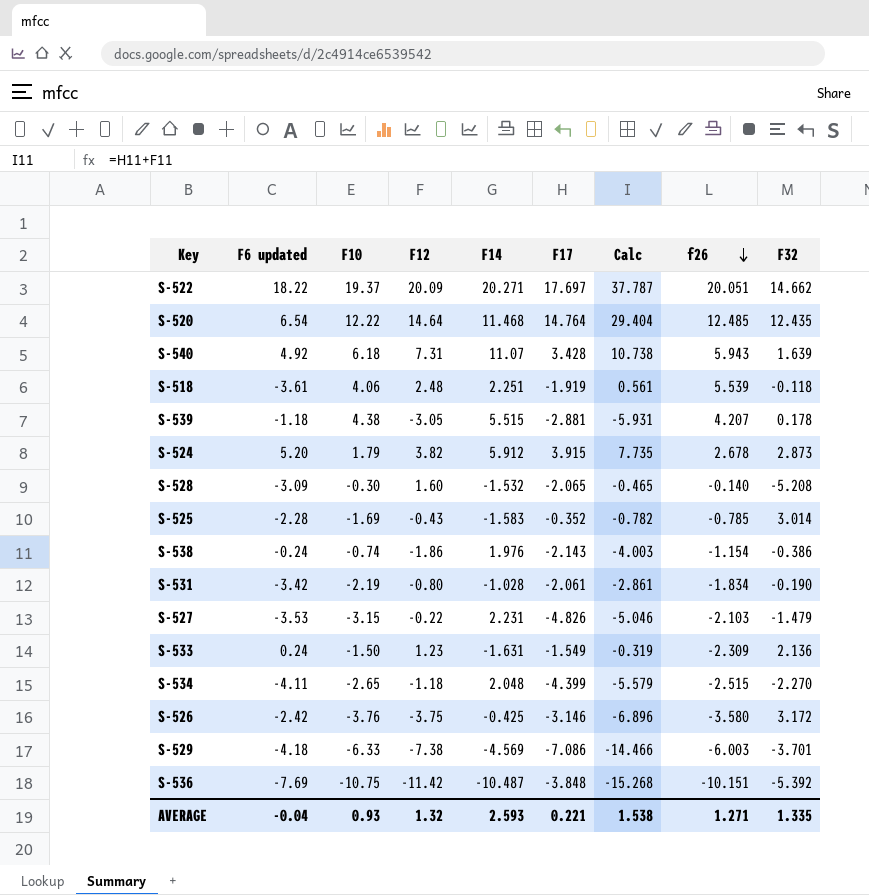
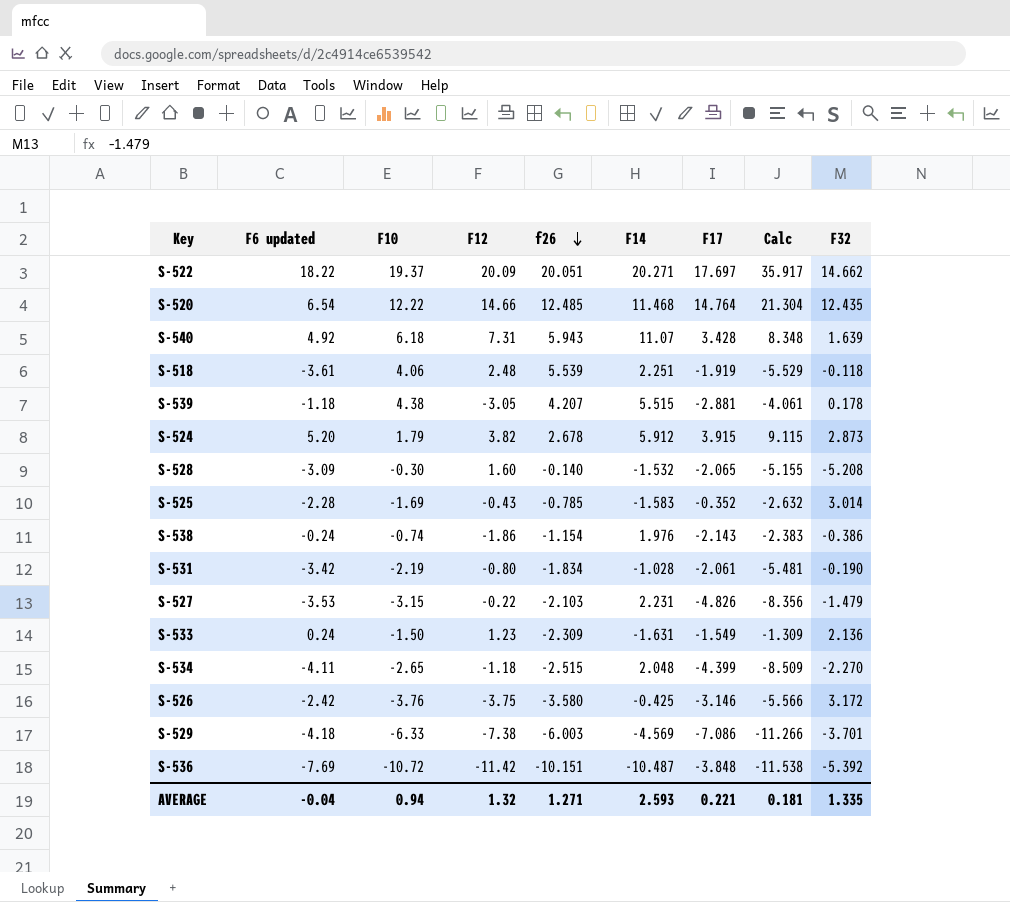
column f26 | position: 8 -> 5
column Calc | formula: [F12] + [F17] -> [F6 updated] + [F17]
S-520 | F12: 14.64 -> 14.66
S-536 | F10: -10.75 -> -10.72
AVERAGE | F10: 0.93 -> 0.94
AVERAGE | Calc: 1.538 -> 0.181

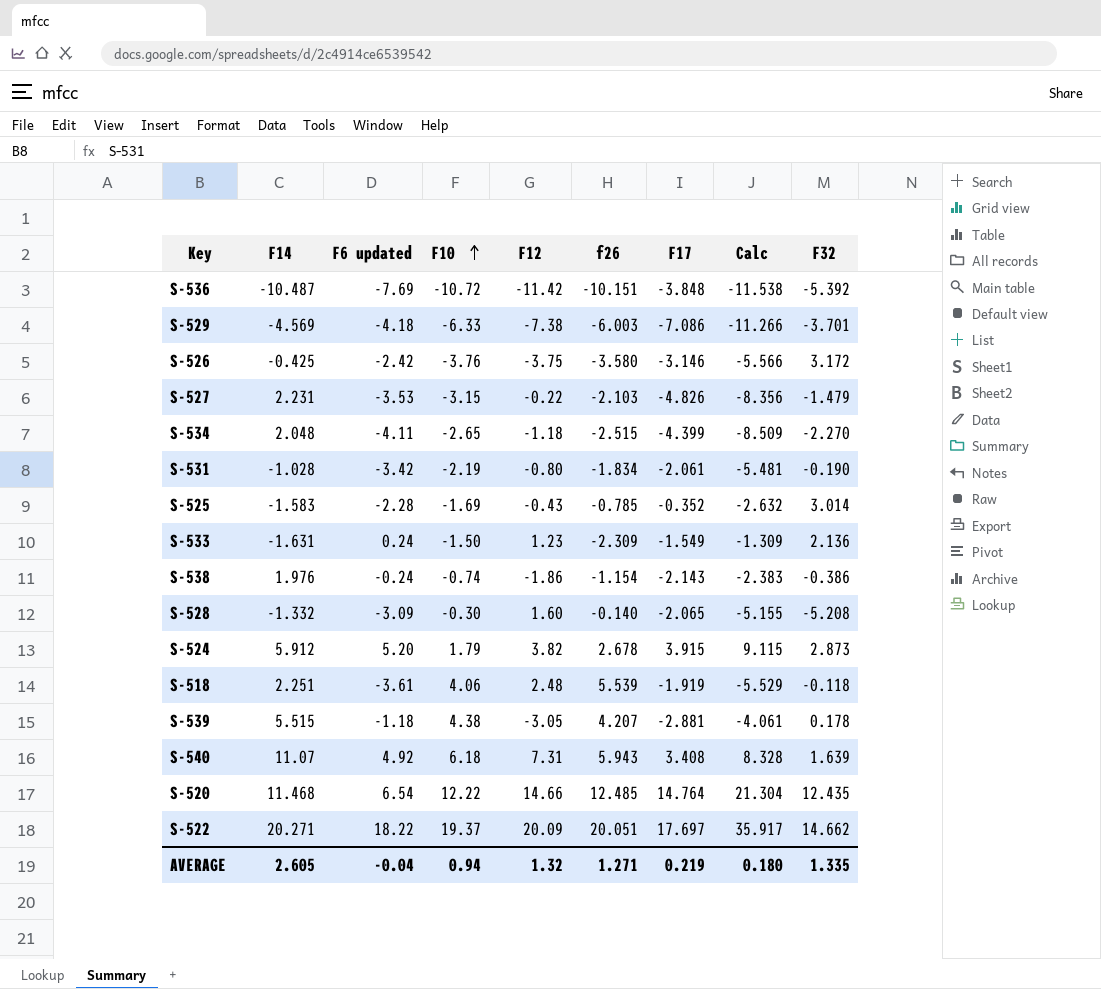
row order: f26 descending -> F10 ascending
column F14 | position: 6 -> 2
S-528 | F14: -1.532 -> -1.332
S-540 | F17: 3.428 -> 3.408
S-540 | Calc: 8.348 -> 8.328
AVERAGE | F14: 2.593 -> 2.605
AVERAGE | F17: 0.221 -> 0.219
AVERAGE | Calc: 0.181 -> 0.180

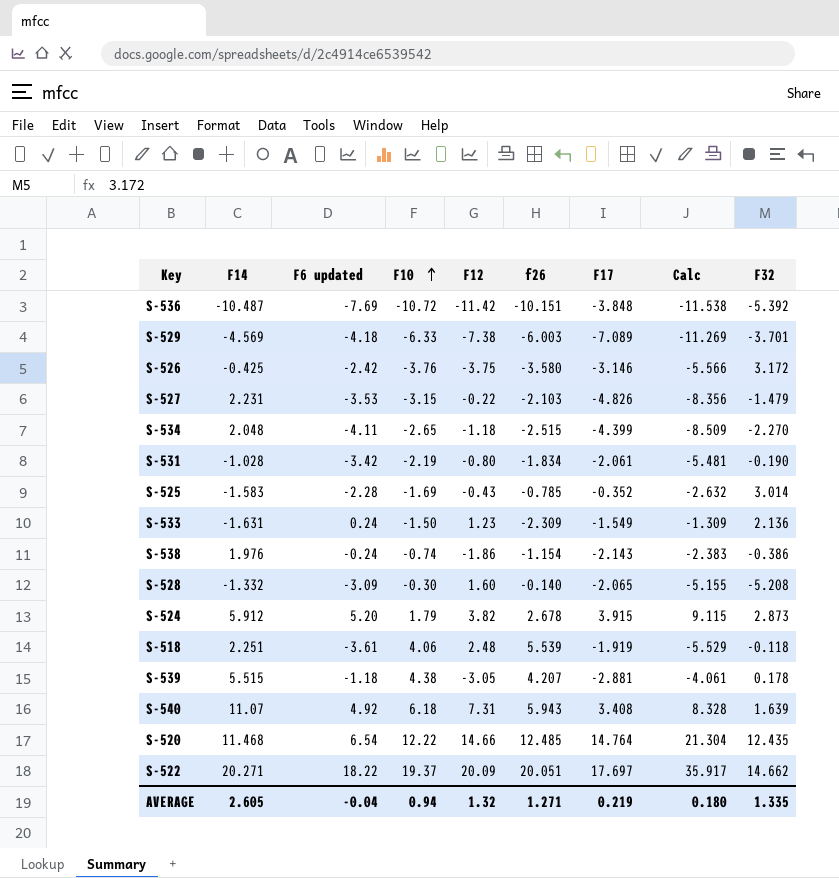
S-529 | F17: -7.086 -> -7.089
S-529 | Calc: -11.266 -> -11.269

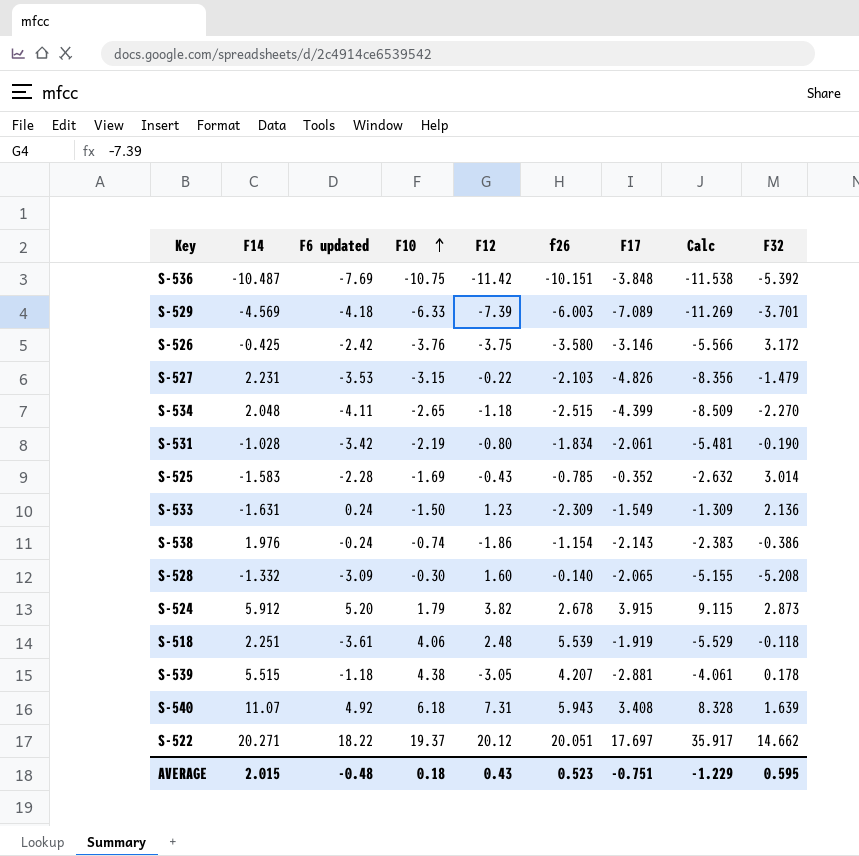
row S-520: 11.468 | 6.54 | 12.22 | 14.66 | 12.485 | 14.764 | 21.304 | 12.435 -> none
S-536 | F10: -10.72 -> -10.75
S-529 | F12: -7.38 -> -7.39
S-522 | F12: 20.09 -> 20.12
AVERAGE | F14: 2.605 -> 2.015
AVERAGE | F6 updated: -0.04 -> -0.48
AVERAGE | F10: 0.94 -> 0.18
AVERAGE | F12: 1.32 -> 0.43
AVERAGE | f26: 1.271 -> 0.523
AVERAGE | F17: 0.219 -> -0.751
AVERAGE | Calc: 0.180 -> -1.229
AVERAGE | F32: 1.335 -> 0.595

